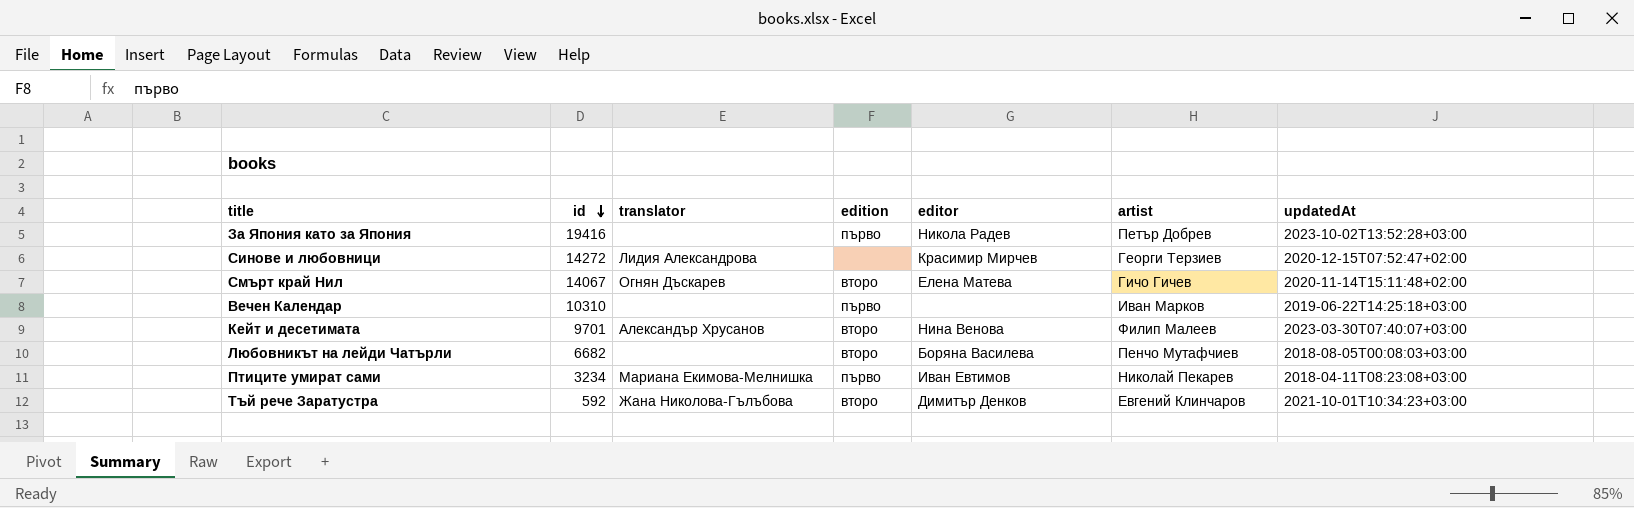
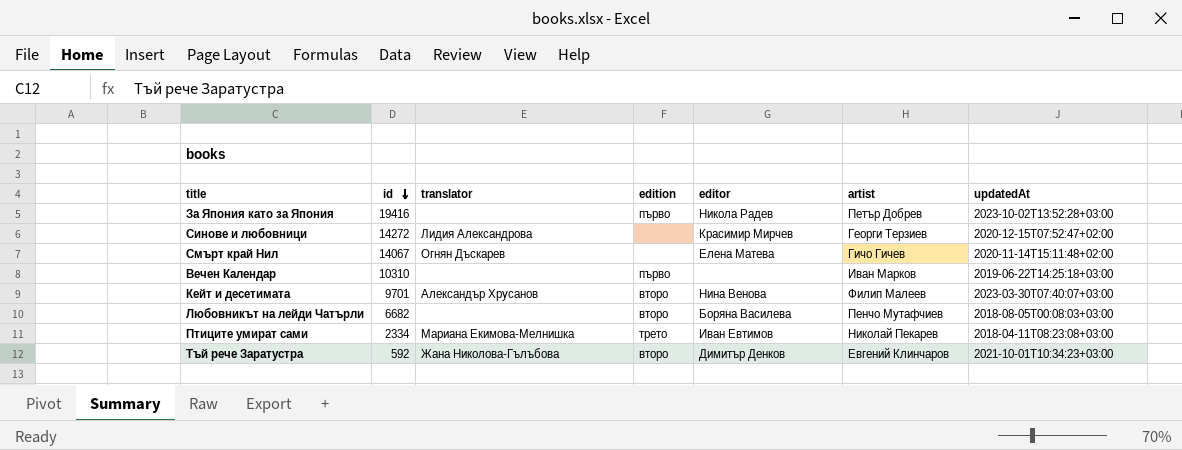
Смърт край Нил | edition: второ -> none
Птиците умират сами | id: 3234 -> 2334
Птиците умират сами | edition: първо -> трето

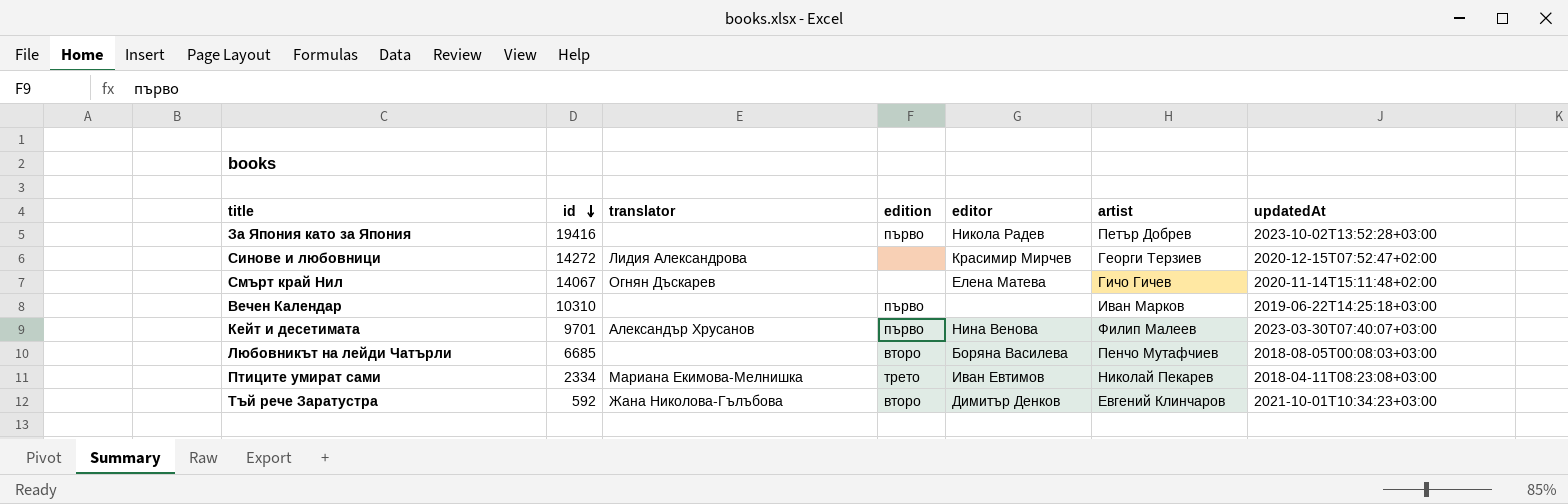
Кейт и десетимата | edition: второ -> първо
Любовникът на лейди Чатърли | id: 6682 -> 6685

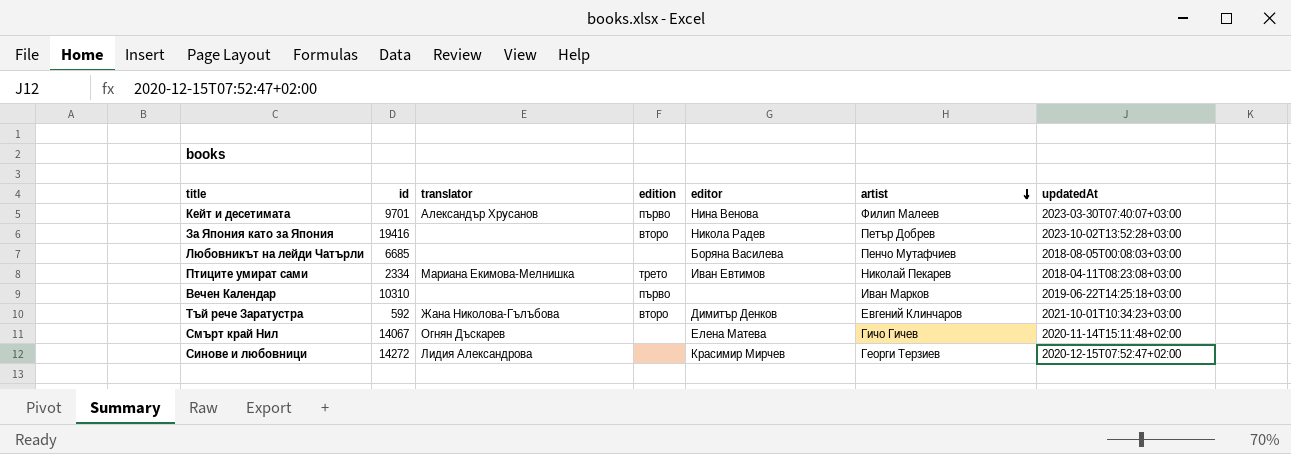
row order: id descending -> artist descending
За Япония като за Япония | edition: първо -> второ
Любовникът на лейди Чатърли | edition: второ -> none

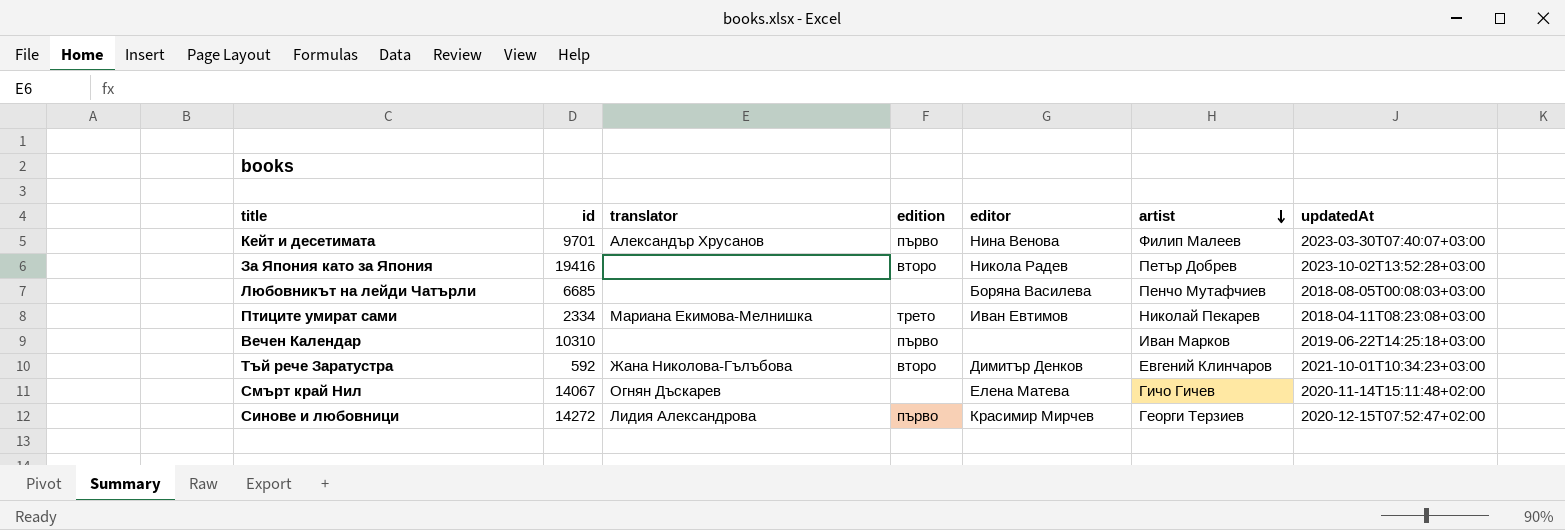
Синове и любовници | edition: none -> първо

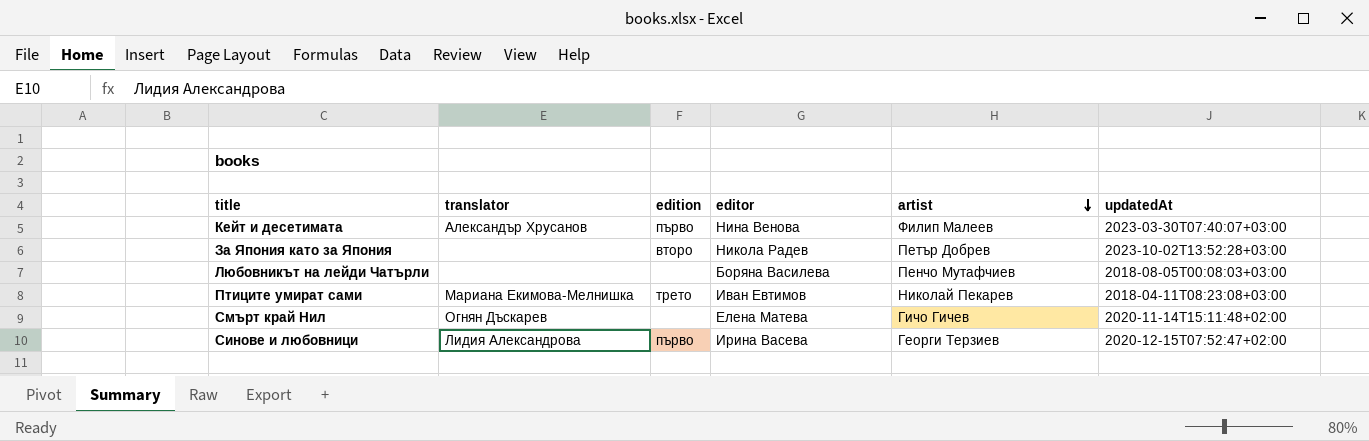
column id | position: 2 -> none
row Вечен Календар: 10310 | none | първо | none | Иван Марков | 2019-06-22T14:25:18+03:00 -> none
row Тъй рече Заратустра: 592 | Жана Николова-Гълъбова | второ | Димитър Денков | Евгений Клинчаров | 2021-10-01T10:34:23+03:00 -> none
Синове и любовници | editor: Красимир Мирчев -> Ирина Васева

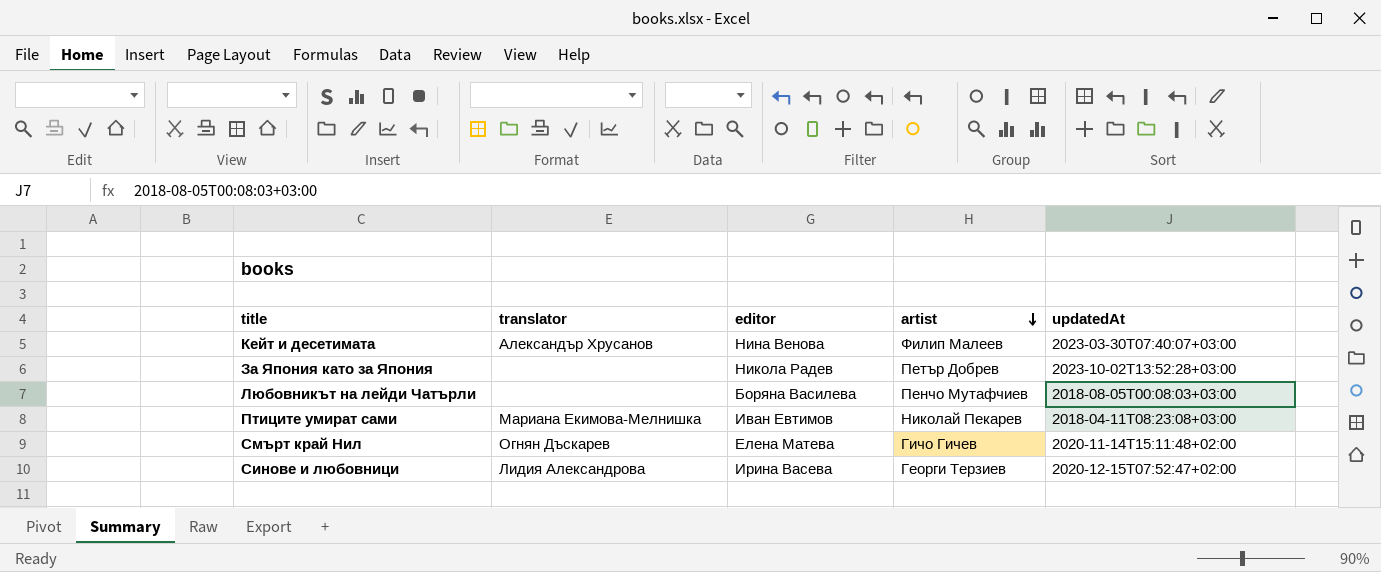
column edition | position: 3 -> none

